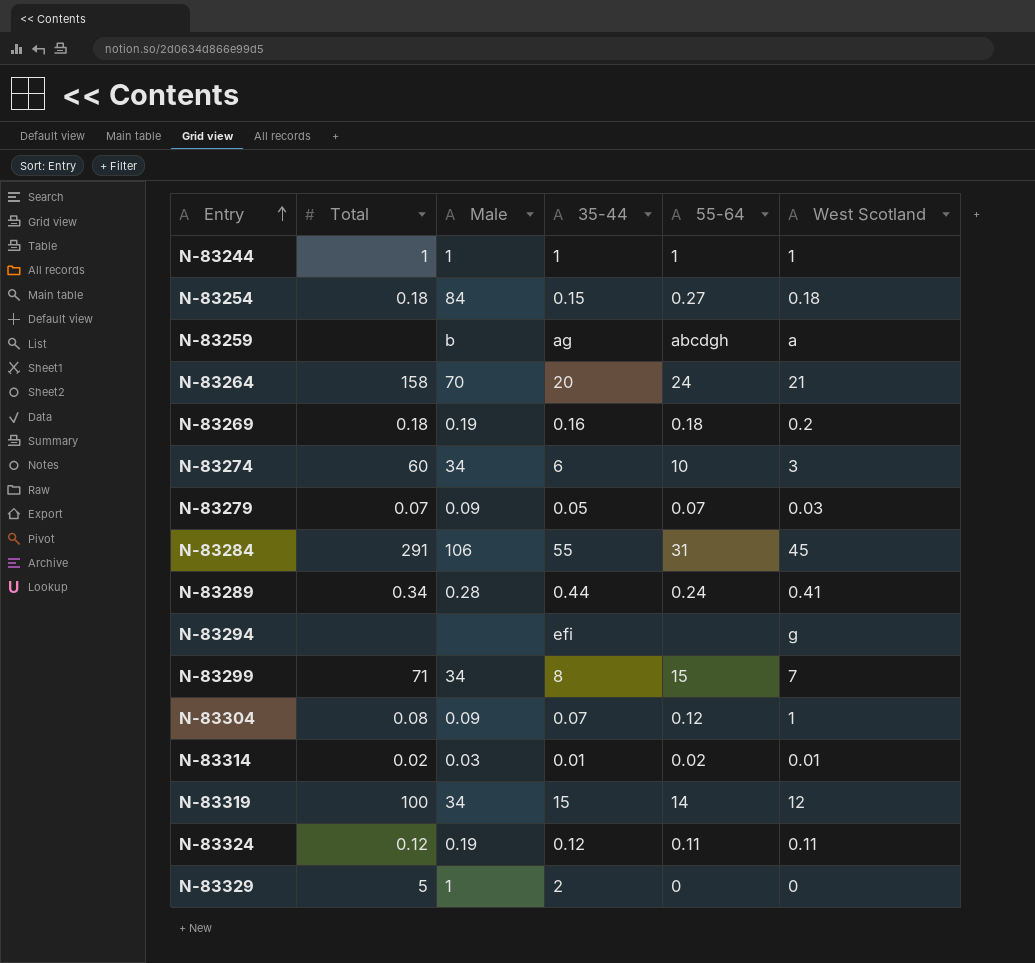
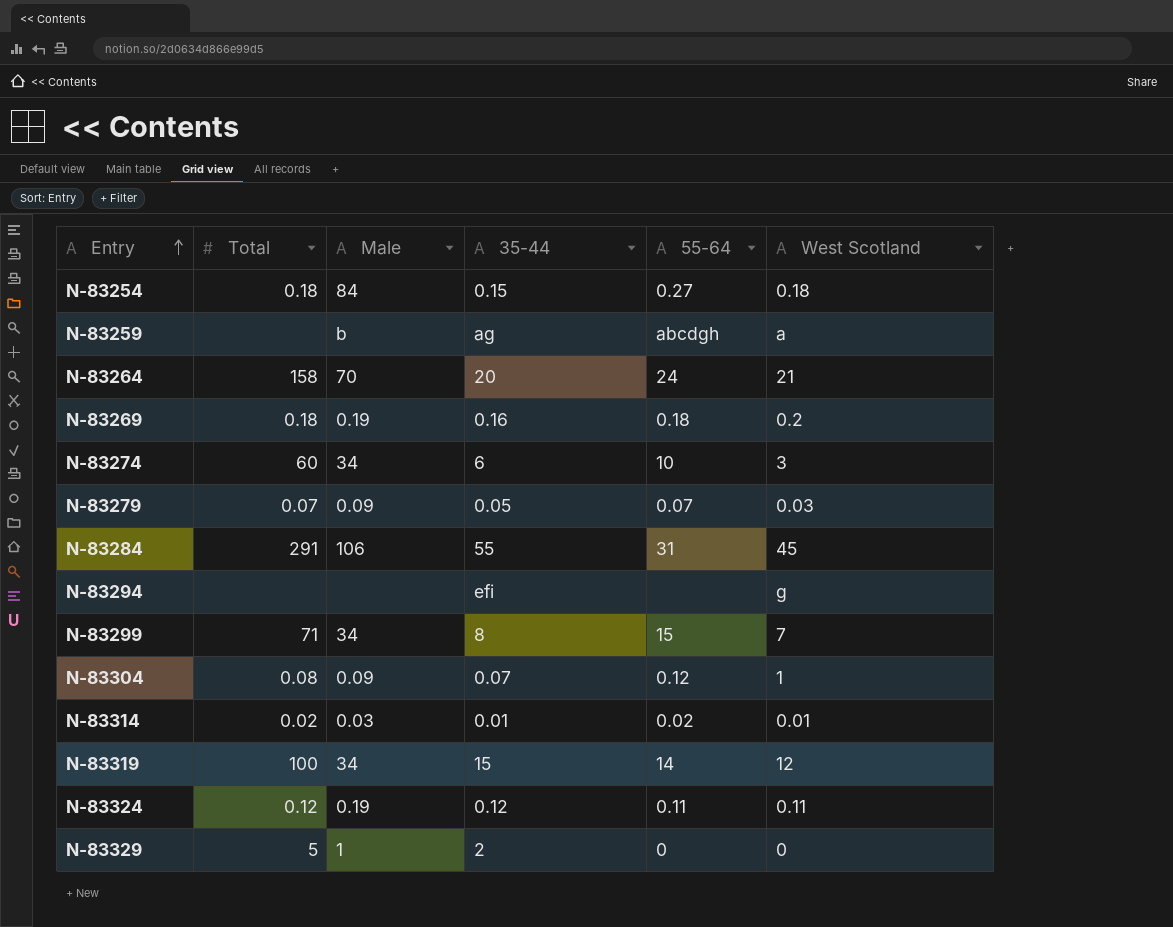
row N-83244: 1 | 1 | 1 | 1 | 1 -> none
row N-83289: 0.34 | 0.28 | 0.44 | 0.24 | 0.41 -> none

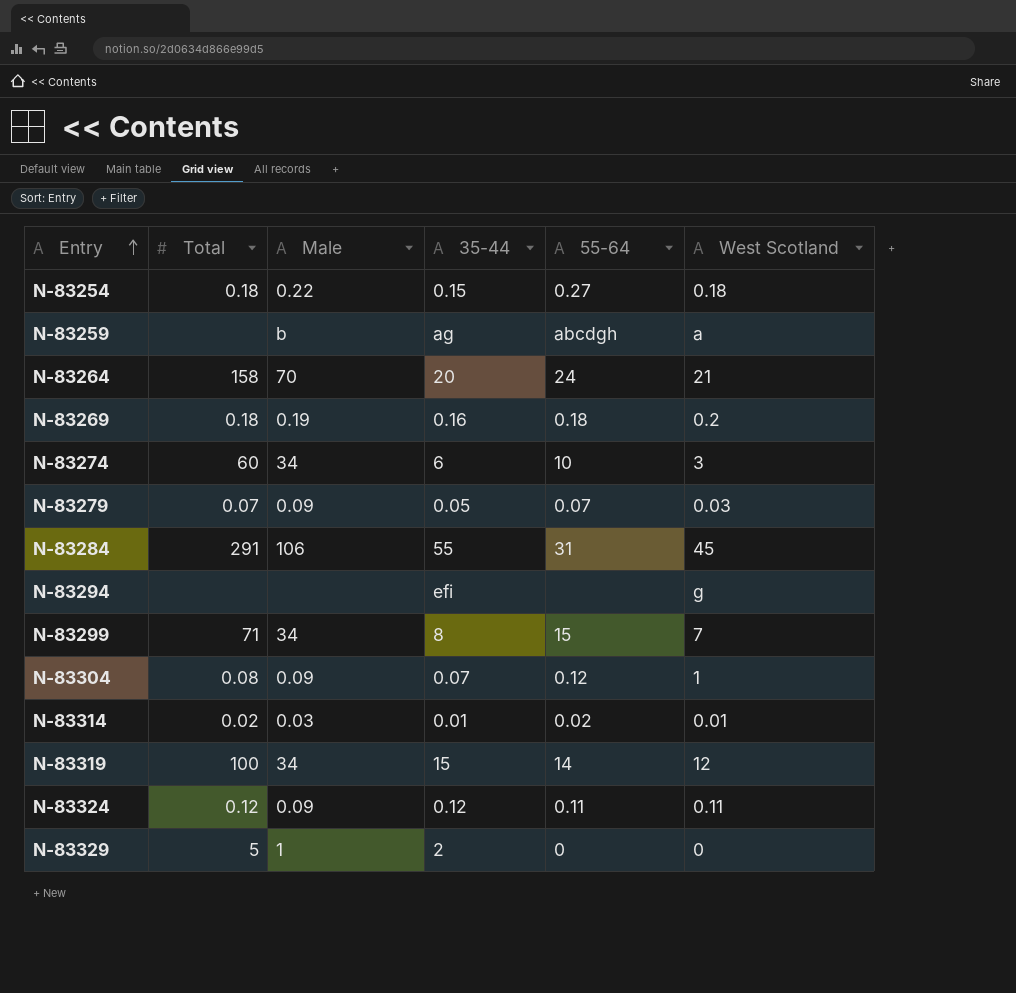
N-83254 | Male: 84 -> 0.22
N-83324 | Male: 0.19 -> 0.09

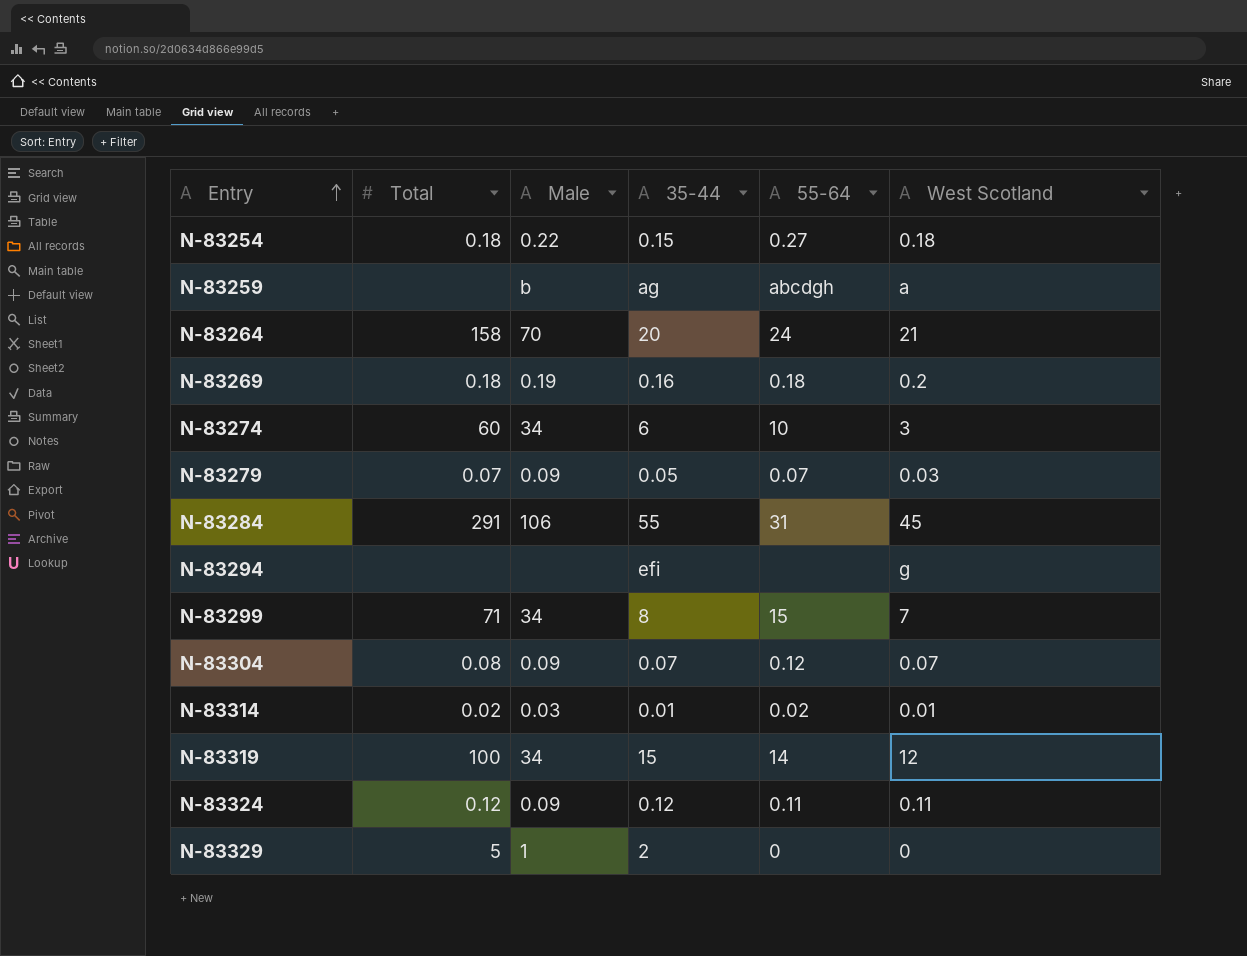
N-83304 | West Scotland: 1 -> 0.07

